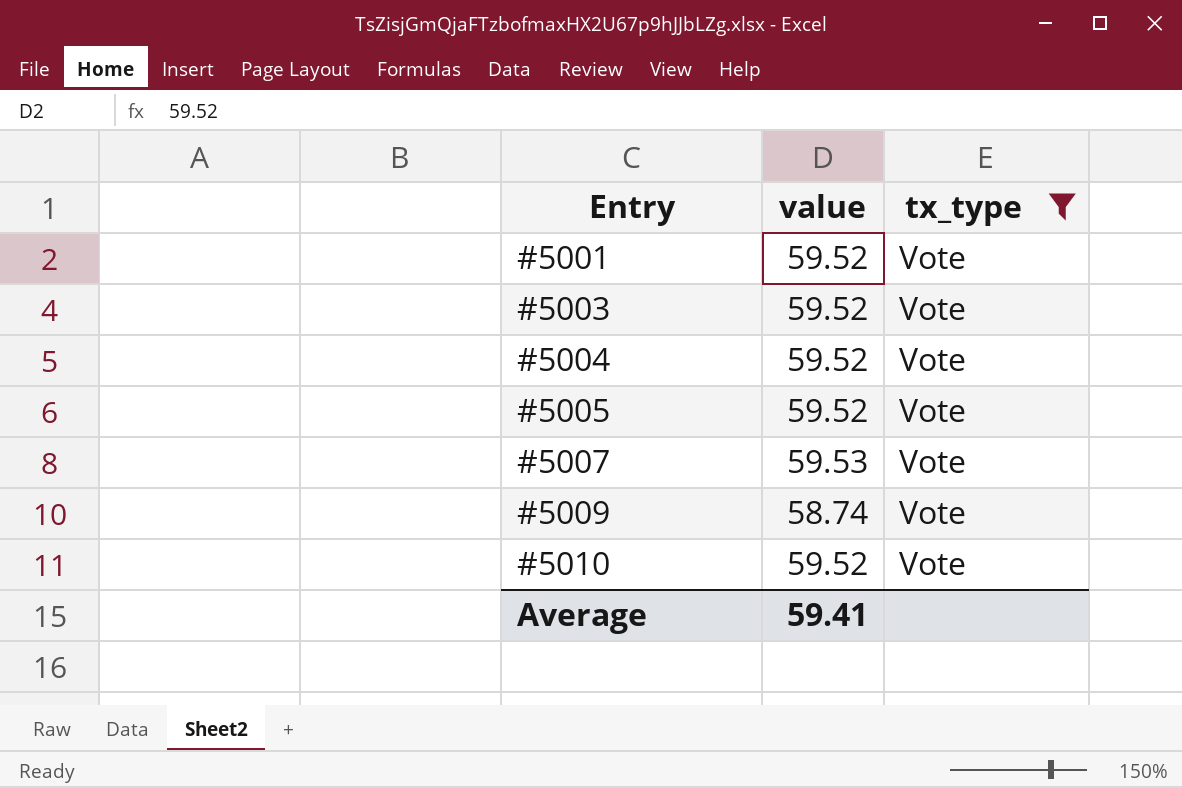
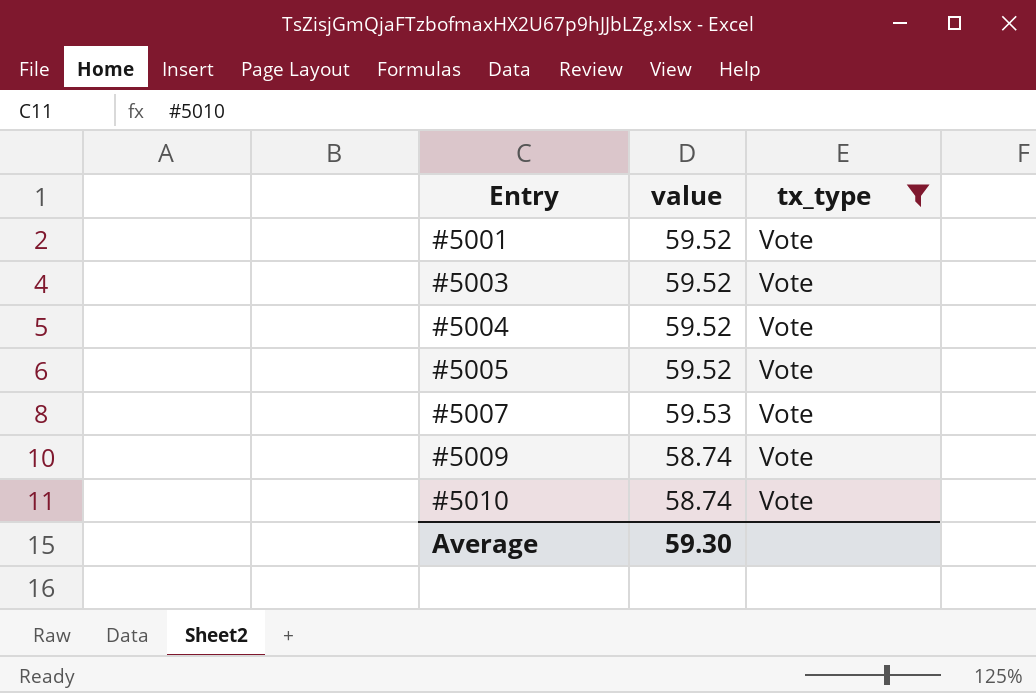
#5010 | value: 59.52 -> 58.74
Average | value: 59.41 -> 59.30

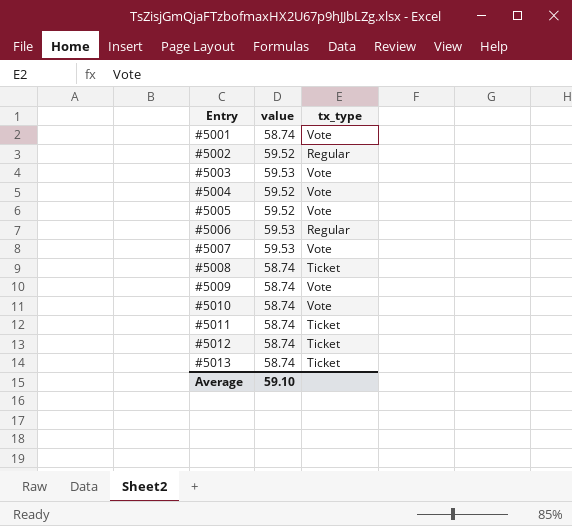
filter: tx_type = Vote -> none
#5001 | value: 59.52 -> 58.74
#5003 | value: 59.52 -> 59.53
Average | value: 59.30 -> 59.10

